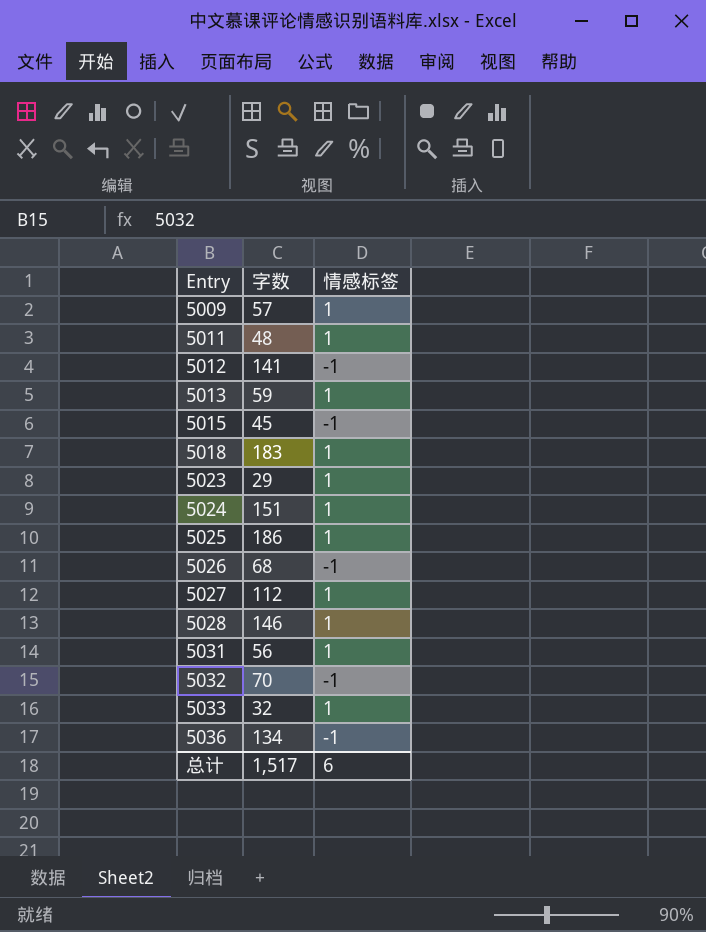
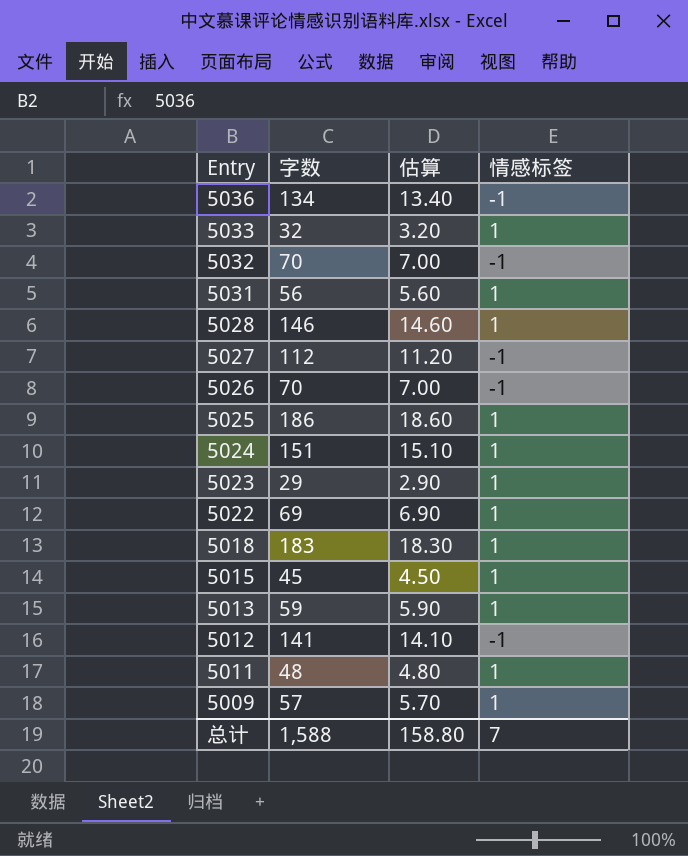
row order: Entry ascending -> Entry descending
column 估算 | formula: none -> [字数] * 0.1
5027 | 情感标签: 1 -> -1
5026 | 字数: 68 -> 70
row 5022: none -> 69 | 6.90 | 1
5015 | 情感标签: -1 -> 1
总计 | 字数: 1,517 -> 1,588
总计 | 情感标签: 6 -> 7

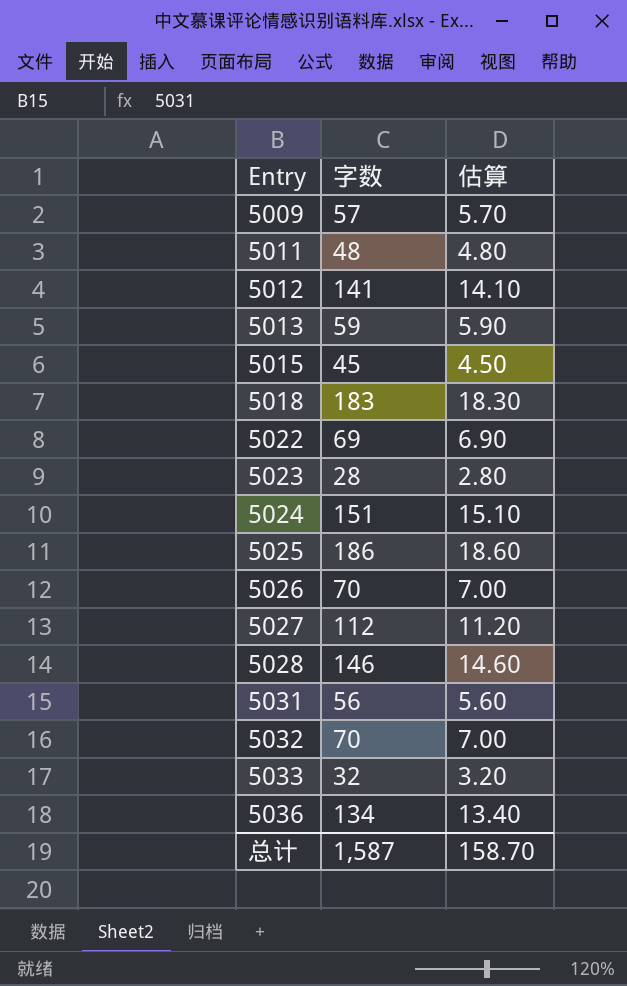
row order: Entry descending -> Entry ascending
column 情感标签 | position: 4 -> none
5023 | 字数: 29 -> 28
5023 | 估算: 2.90 -> 2.80
总计 | 字数: 1,588 -> 1,587
总计 | 估算: 158.80 -> 158.70

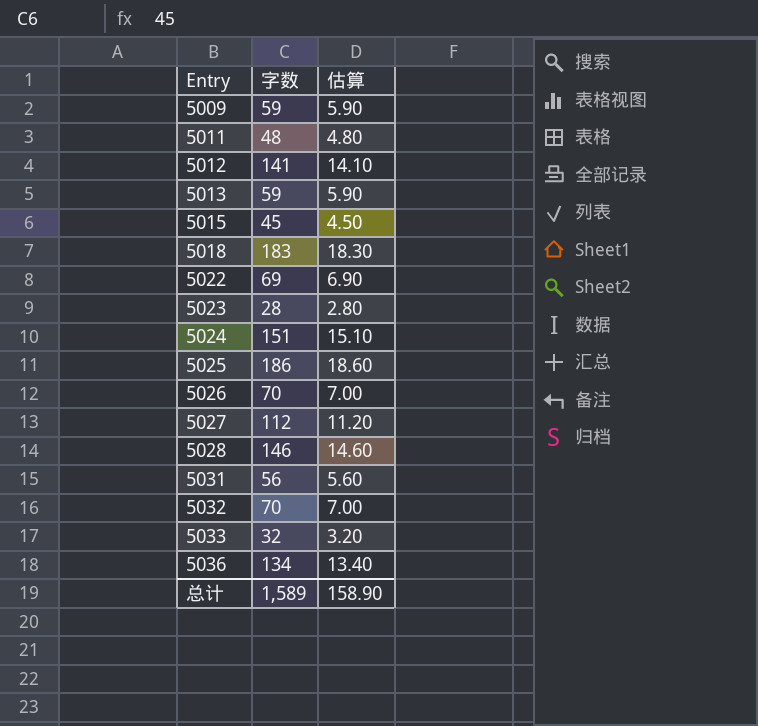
5009 | 字数: 57 -> 59
5009 | 估算: 5.70 -> 5.90
总计 | 字数: 1,587 -> 1,589
总计 | 估算: 158.70 -> 158.90

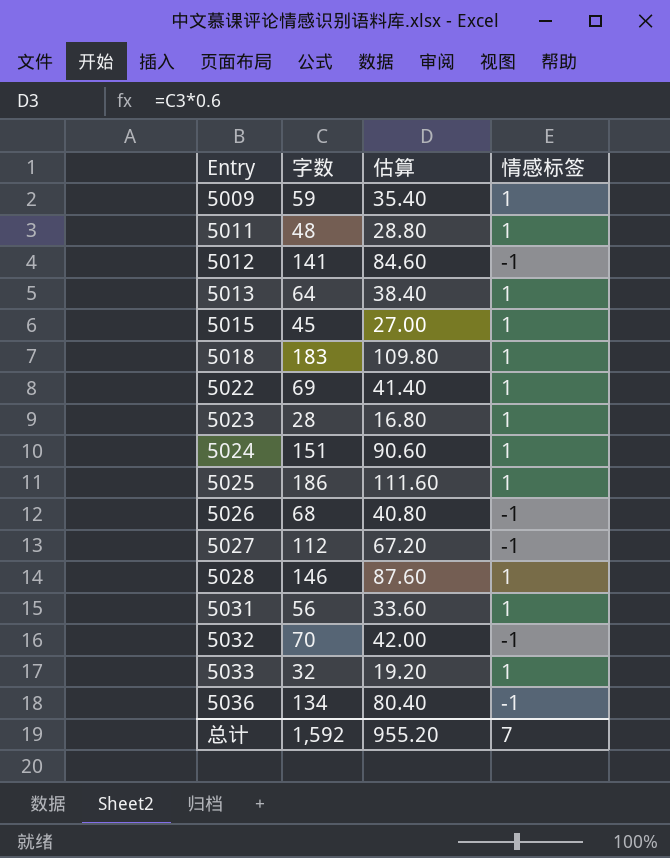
column 估算 | formula: [字数] * 0.1 -> [字数] * 0.6
column 情感标签 | position: none -> 4
5013 | 字数: 59 -> 64
5026 | 字数: 70 -> 68
总计 | 字数: 1,589 -> 1,592
总计 | 估算: 158.90 -> 955.20

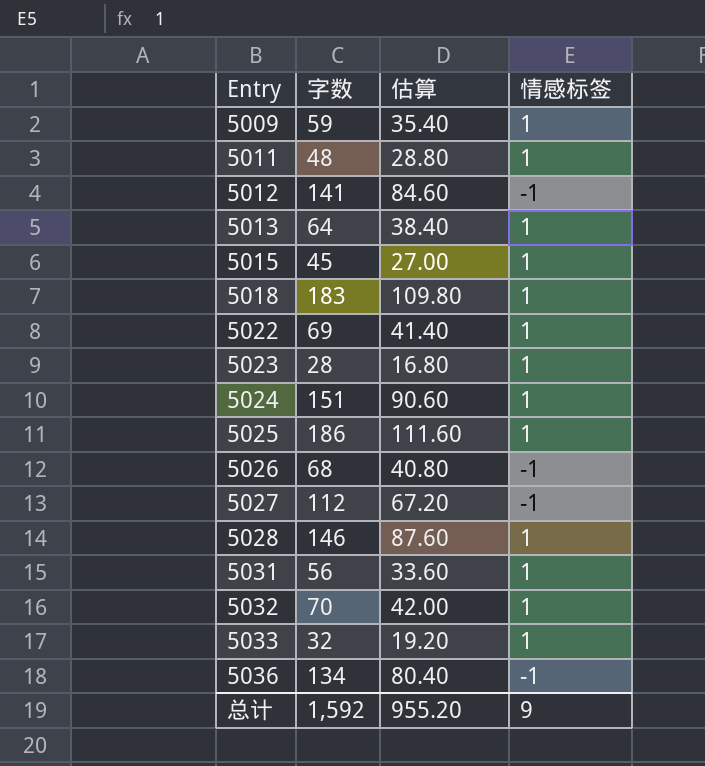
5032 | 情感标签: -1 -> 1
总计 | 情感标签: 7 -> 9

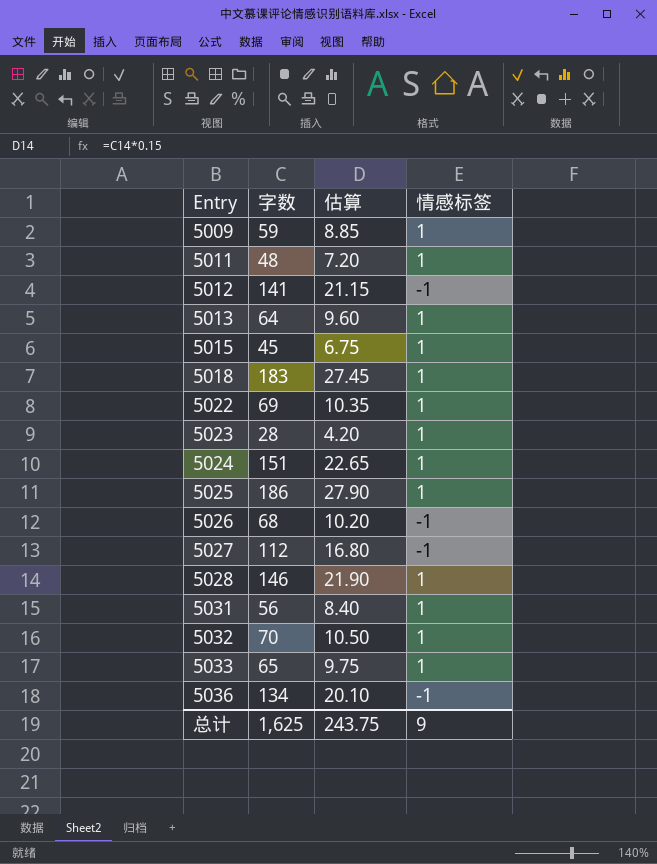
column 估算 | formula: [字数] * 0.6 -> [字数] * 0.15
5033 | 字数: 32 -> 65
总计 | 字数: 1,592 -> 1,625
总计 | 估算: 955.20 -> 243.75

